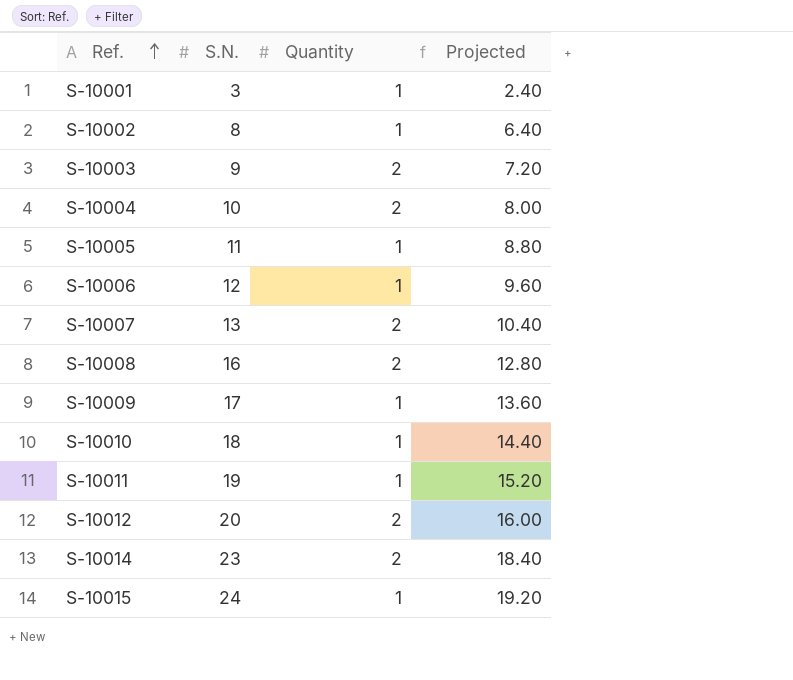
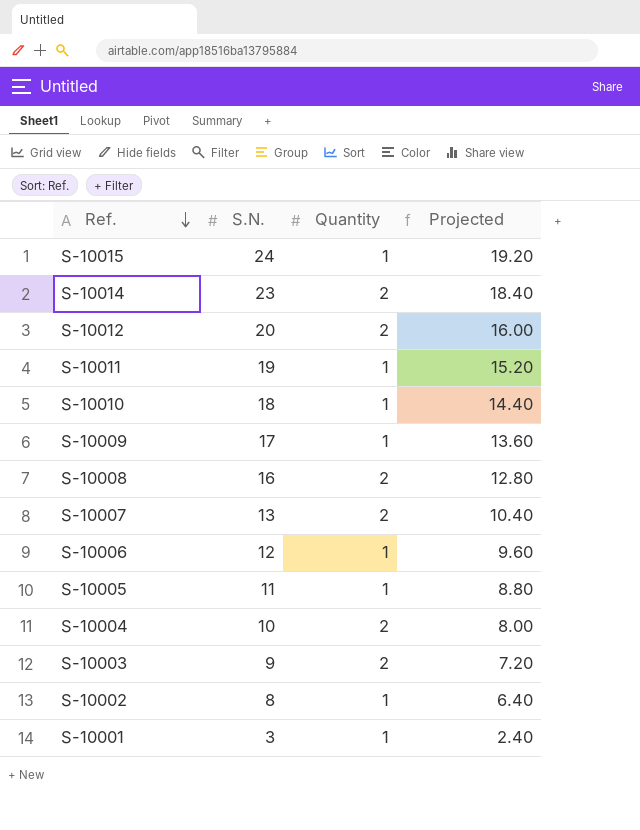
row order: Ref. ascending -> Ref. descending

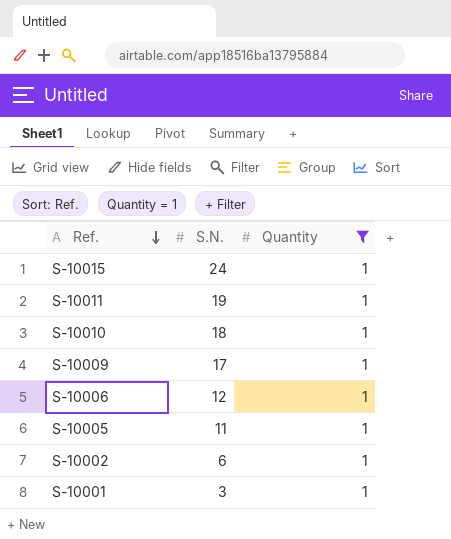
filter: none -> Quantity = 1
column Projected | formula: [S.N.] * 0.8 -> none
S-10002 | S.N.: 8 -> 6

